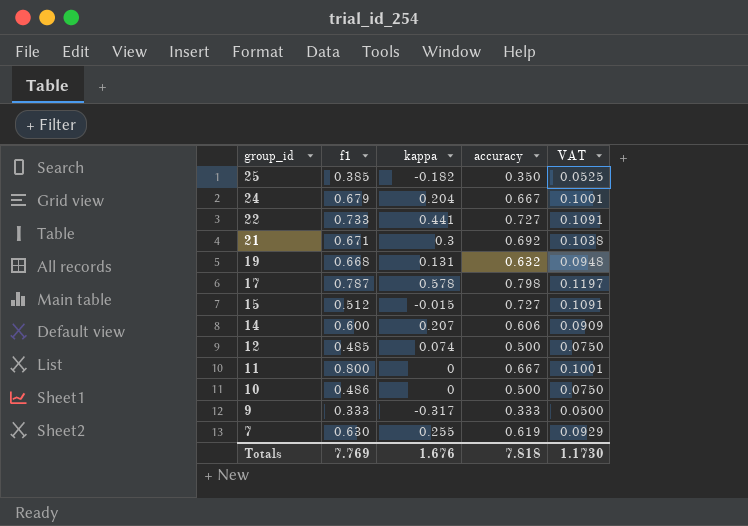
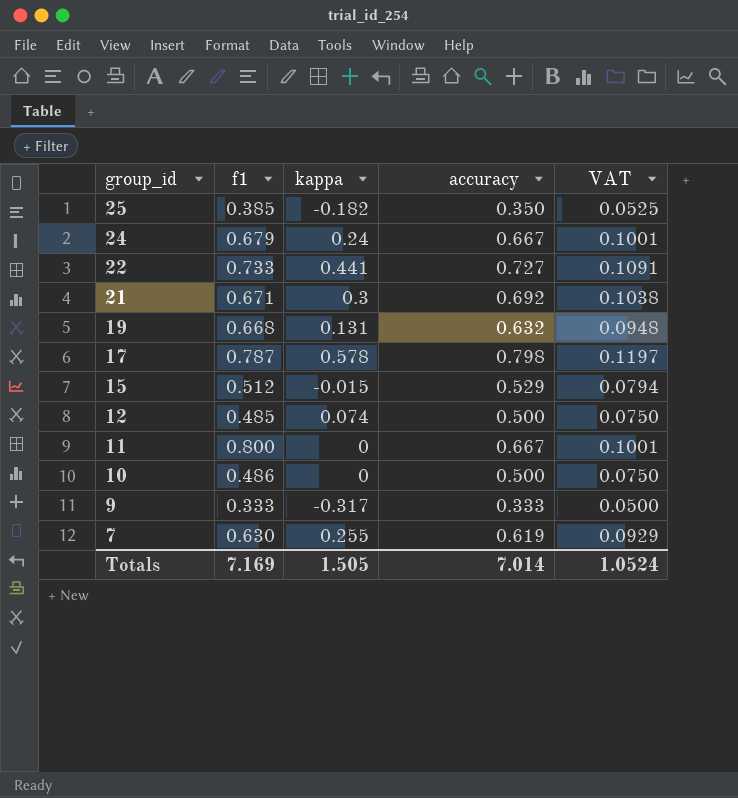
row 14: 0.600 | 0.207 | 0.606 | 0.0909 -> none
24 | kappa: 0.204 -> 0.24
15 | accuracy: 0.727 -> 0.529
15 | VAT: 0.1091 -> 0.0794
Totals | f1: 7.769 -> 7.169
Totals | kappa: 1.676 -> 1.505
Totals | accuracy: 7.818 -> 7.014
Totals | VAT: 1.1730 -> 1.0524

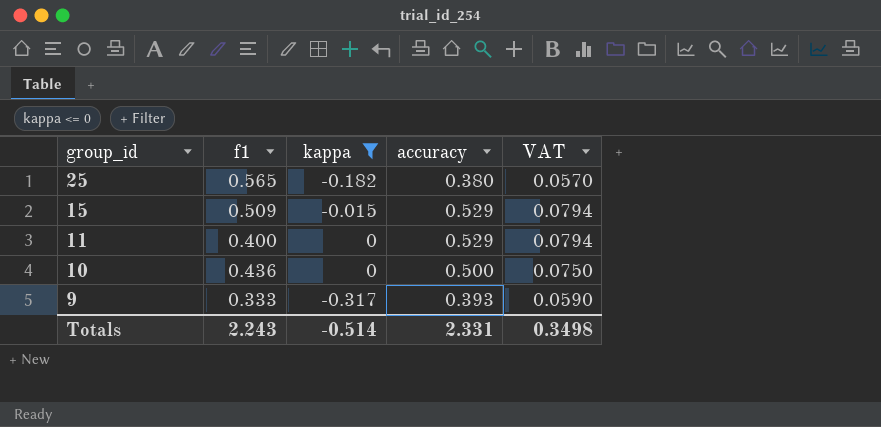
filter: none -> kappa <= 0
25 | f1: 0.385 -> 0.565
25 | accuracy: 0.350 -> 0.380
25 | VAT: 0.0525 -> 0.0570
15 | f1: 0.512 -> 0.509
11 | f1: 0.800 -> 0.400
11 | accuracy: 0.667 -> 0.529
11 | VAT: 0.1001 -> 0.0794
10 | f1: 0.486 -> 0.436
9 | accuracy: 0.333 -> 0.393
9 | VAT: 0.0500 -> 0.0590
Totals | f1: 7.169 -> 2.243
Totals | kappa: 1.505 -> -0.514
Totals | accuracy: 7.014 -> 2.331
Totals | VAT: 1.0524 -> 0.3498

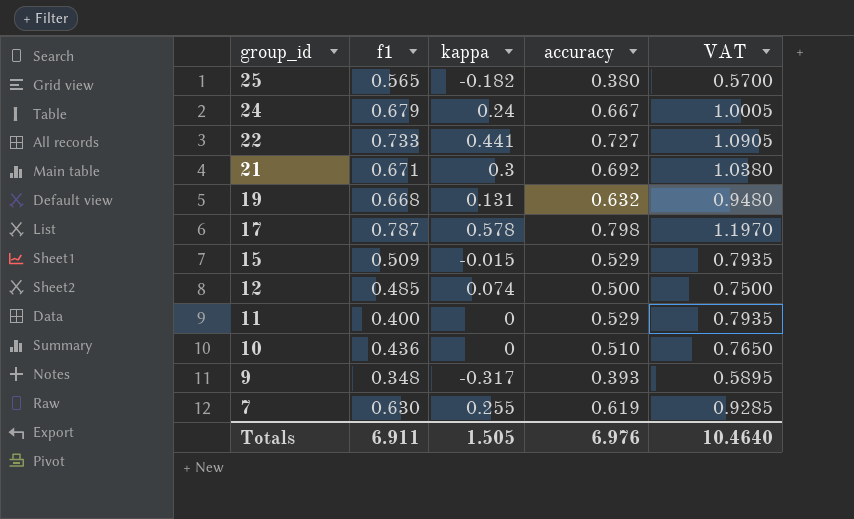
filter: kappa <= 0 -> none
column VAT | formula: [accuracy] * 0.15 -> [accuracy] * 1.5
10 | accuracy: 0.500 -> 0.510
9 | f1: 0.333 -> 0.348
Totals | f1: 2.243 -> 6.911
Totals | kappa: -0.514 -> 1.505
Totals | accuracy: 2.331 -> 6.976
Totals | VAT: 0.3498 -> 10.4640

